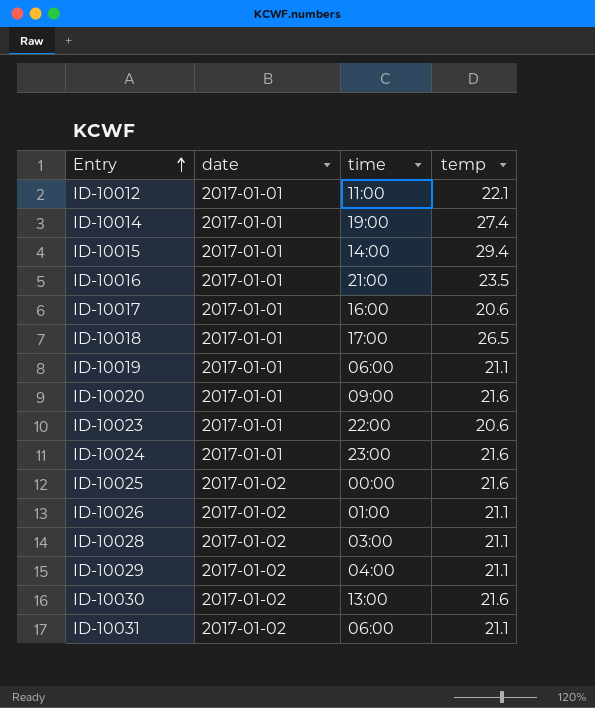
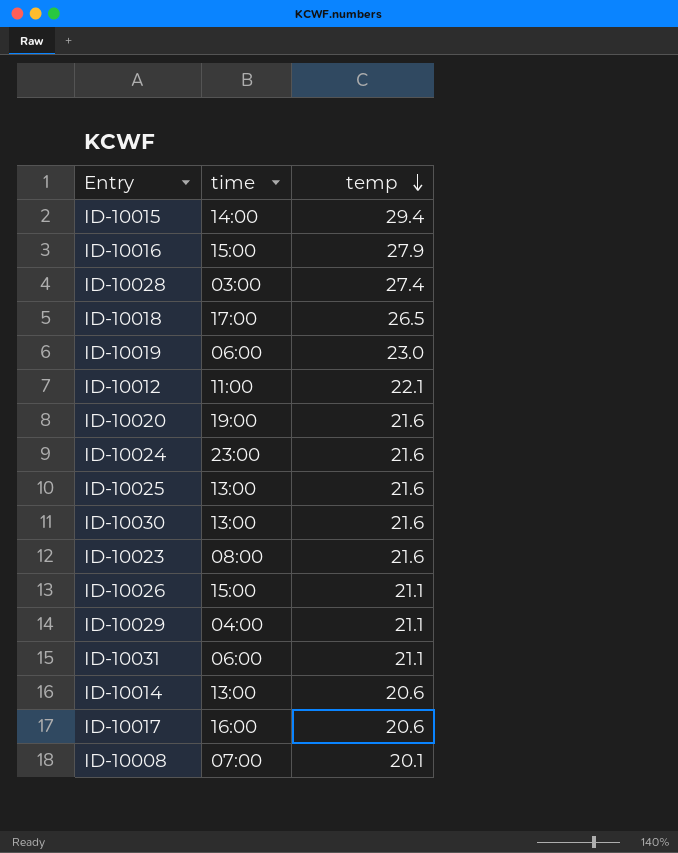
row order: Entry ascending -> temp descending
column date | position: 2 -> none
ID-10016 | time: 21:00 -> 15:00
ID-10016 | temp: 23.5 -> 27.9
ID-10028 | temp: 21.1 -> 27.4
ID-10019 | temp: 21.1 -> 23.0
ID-10020 | time: 09:00 -> 19:00
ID-10025 | time: 00:00 -> 13:00
ID-10023 | time: 22:00 -> 08:00
ID-10023 | temp: 20.6 -> 21.6
ID-10026 | time: 01:00 -> 15:00
ID-10014 | time: 19:00 -> 13:00
ID-10014 | temp: 27.4 -> 20.6
row ID-10008: none -> 07:00 | 20.1

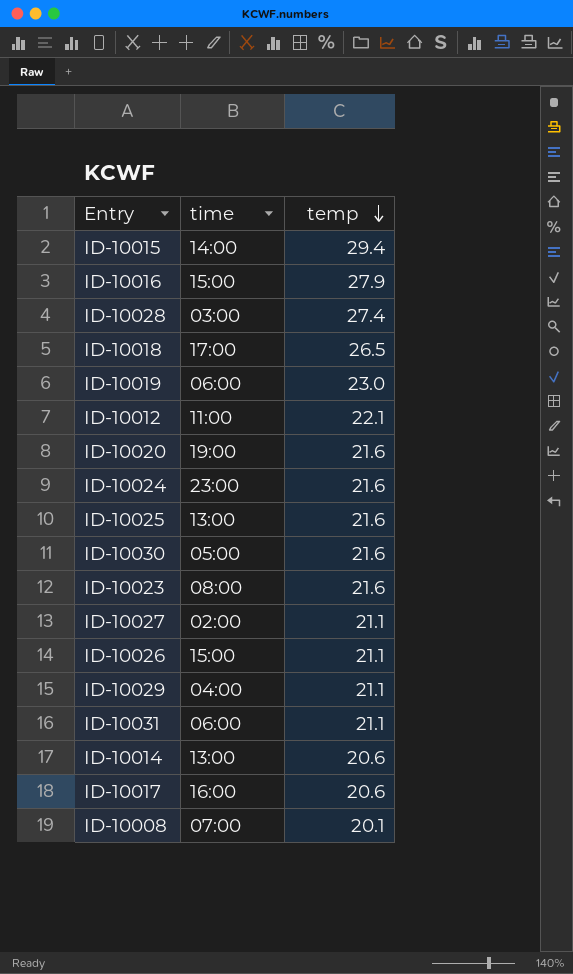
ID-10030 | time: 13:00 -> 05:00
row ID-10027: none -> 02:00 | 21.1

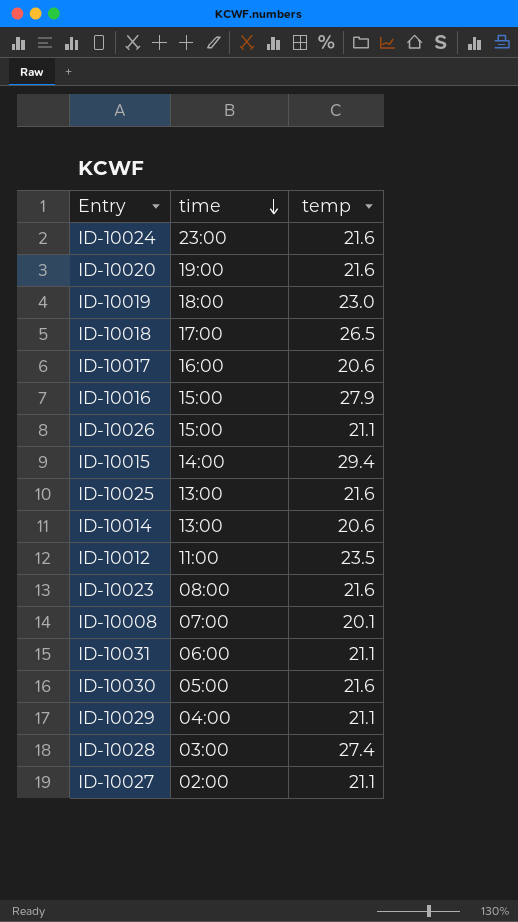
row order: temp descending -> time descending
ID-10019 | time: 06:00 -> 18:00
ID-10012 | temp: 22.1 -> 23.5

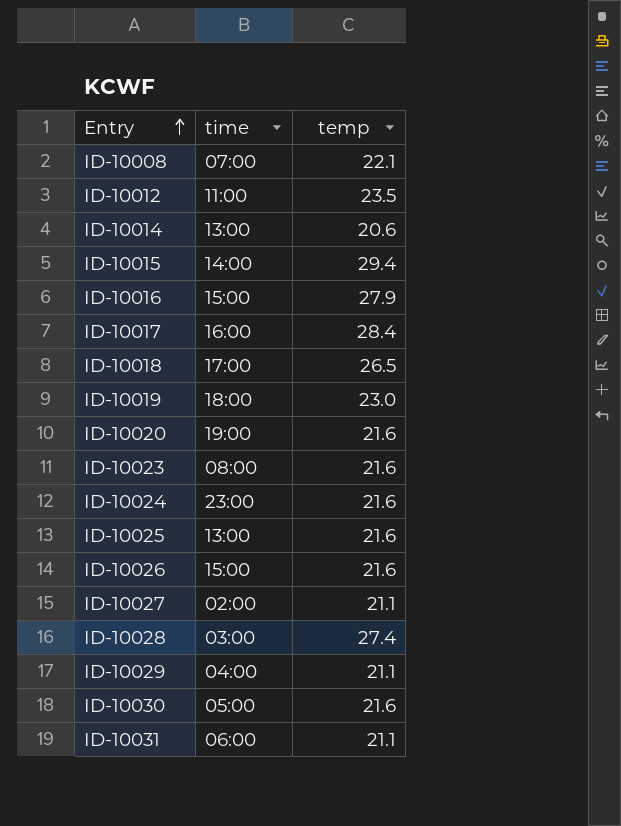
row order: time descending -> Entry ascending
ID-10008 | temp: 20.1 -> 22.1
ID-10017 | temp: 20.6 -> 28.4
ID-10026 | temp: 21.1 -> 21.6

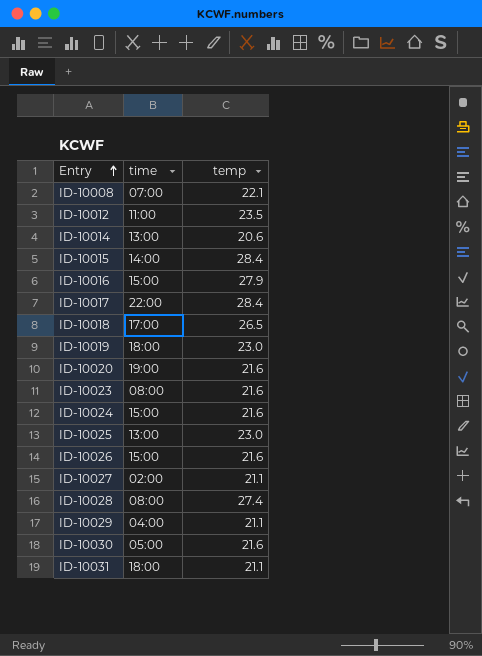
ID-10015 | temp: 29.4 -> 28.4
ID-10017 | time: 16:00 -> 22:00
ID-10024 | time: 23:00 -> 15:00
ID-10025 | temp: 21.6 -> 23.0
ID-10028 | time: 03:00 -> 08:00
ID-10031 | time: 06:00 -> 18:00

